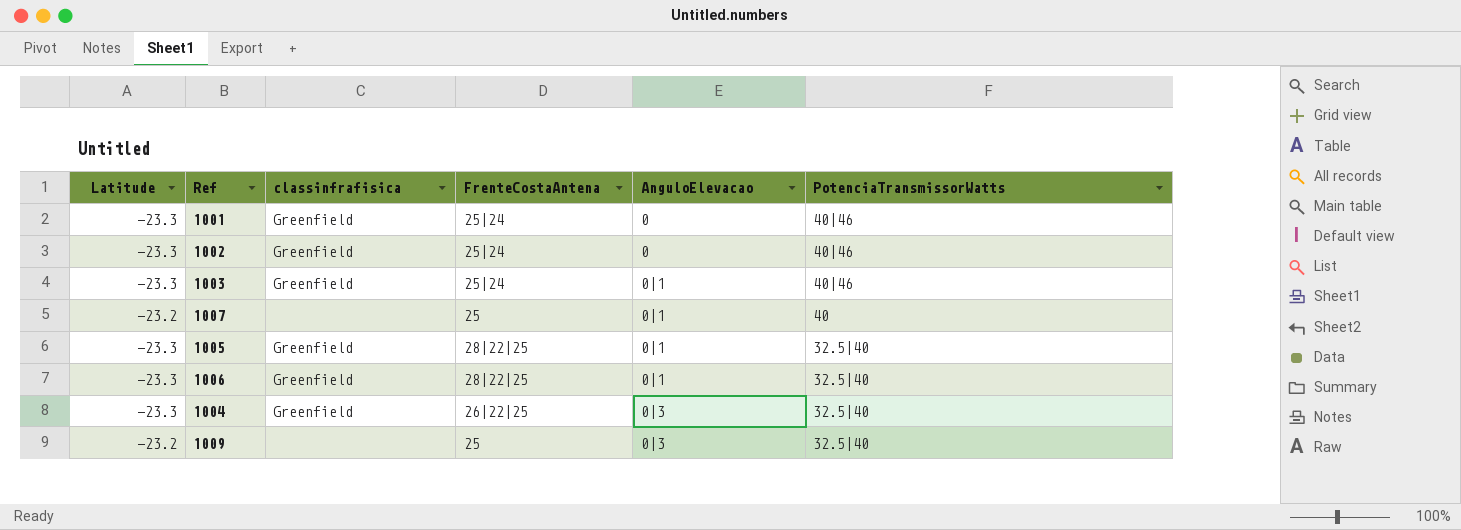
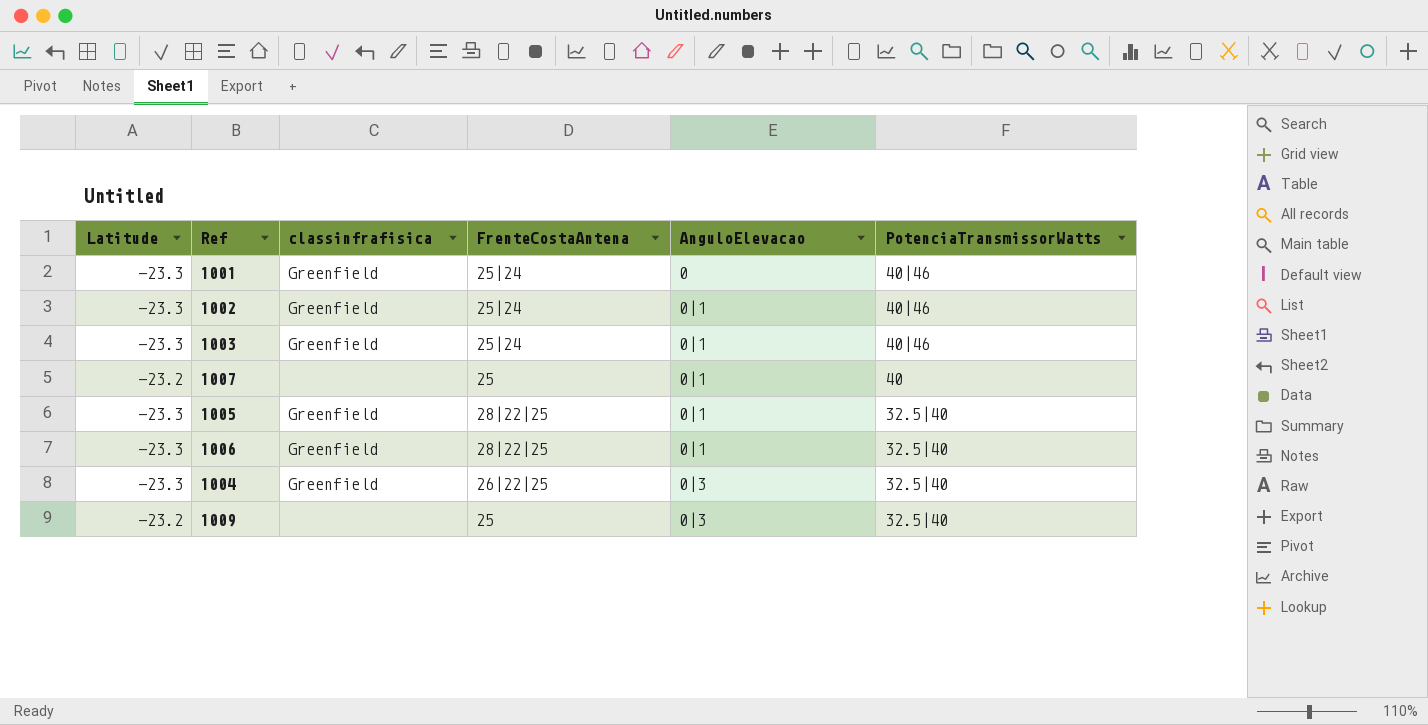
1002 | AnguloElevacao: 0 -> 0|1

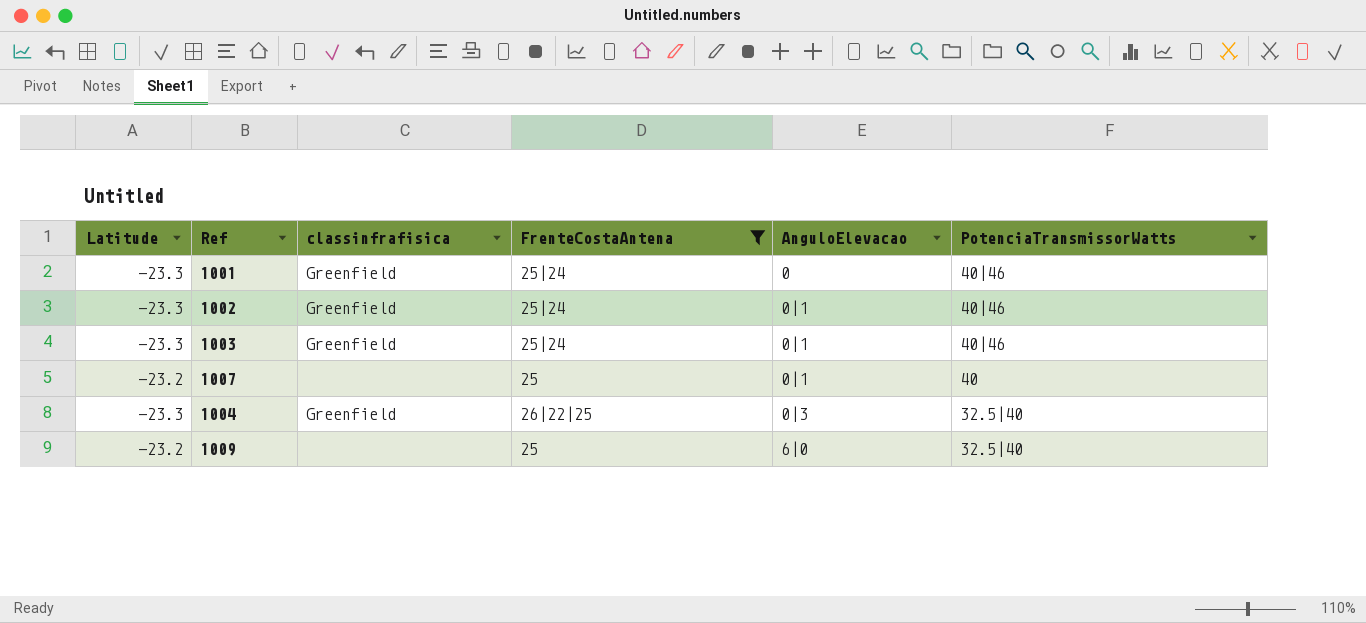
filter: none -> FrenteCostaAntena != 28|22|25
1009 | AnguloElevacao: 0|3 -> 6|0

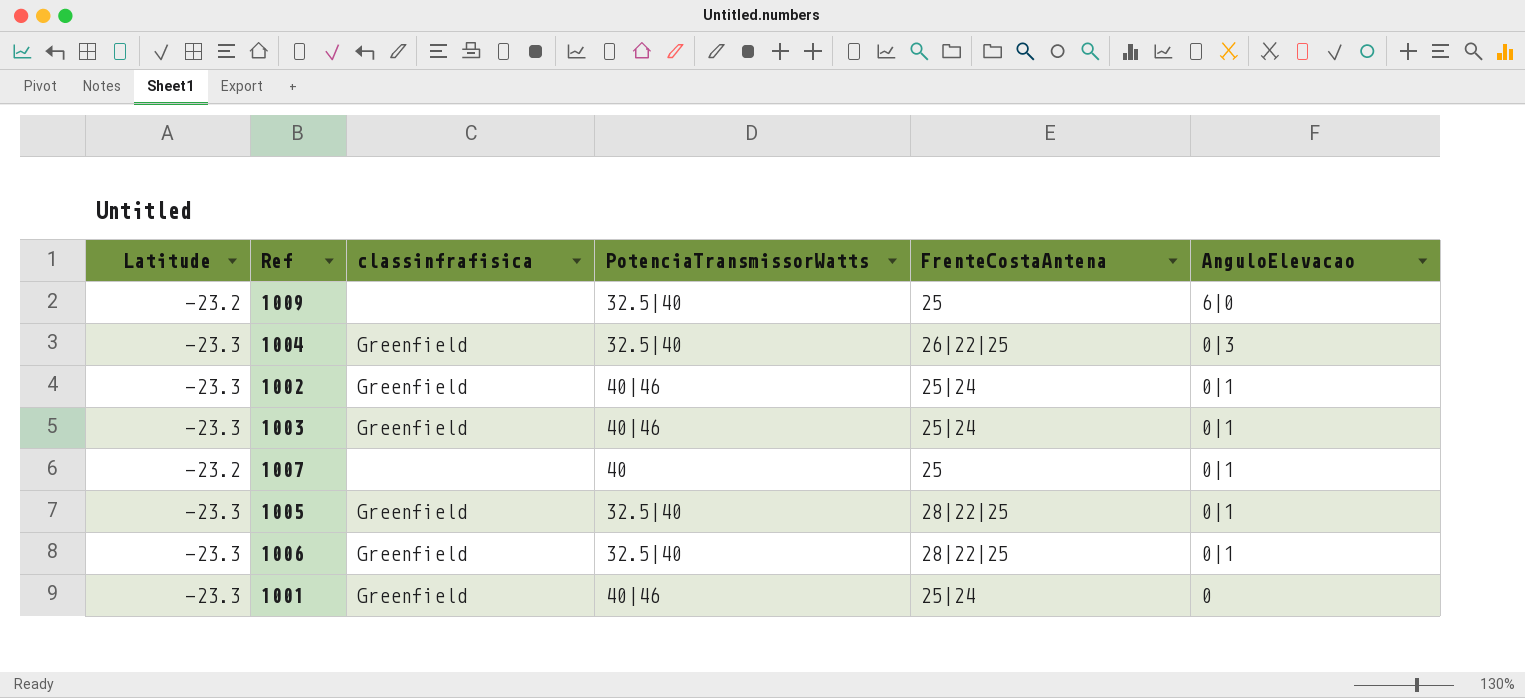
filter: FrenteCostaAntena != 28|22|25 -> none
row order: AnguloElevacao ascending -> AnguloElevacao descending
column PotenciaTransmissorWatts | position: 6 -> 4

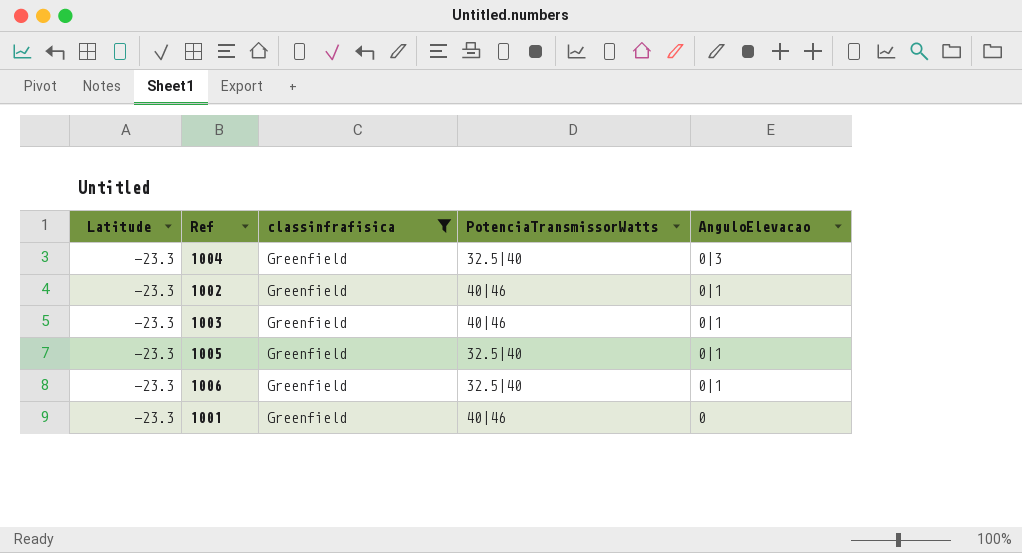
filter: none -> classinfrafisica = Greenfield
column FrenteCostaAntena | position: 5 -> none

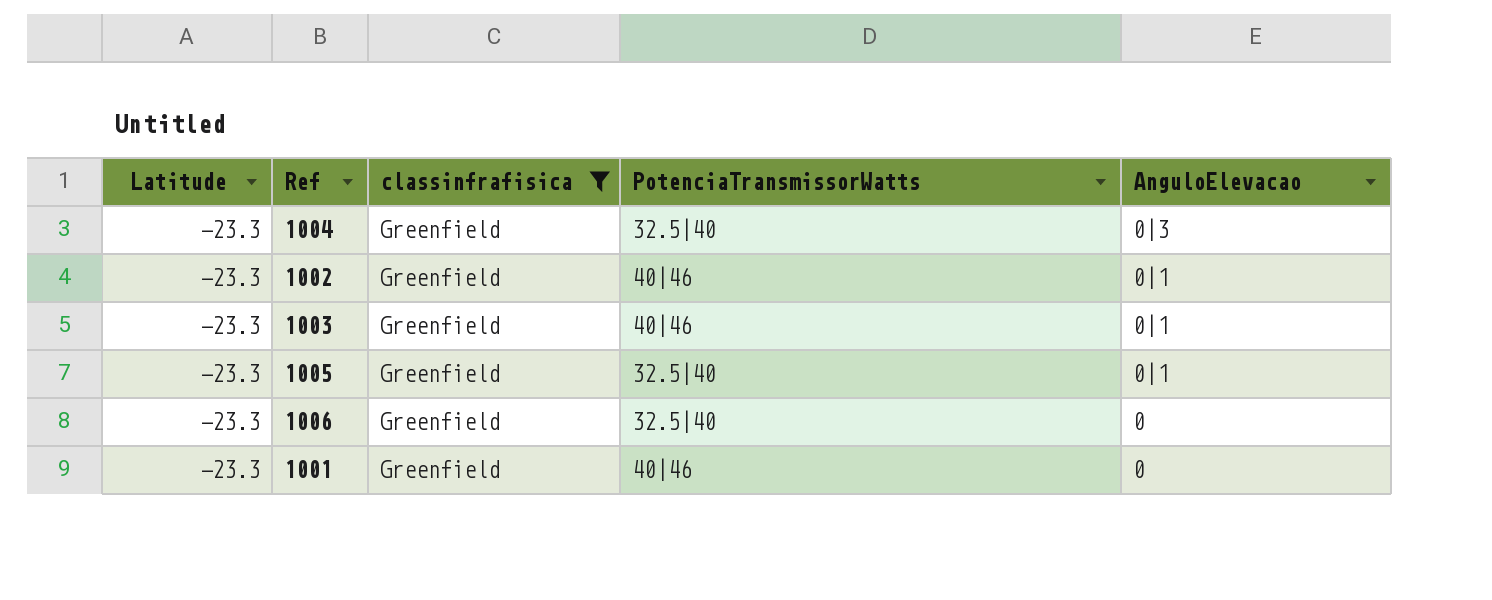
1006 | AnguloElevacao: 0|1 -> 0

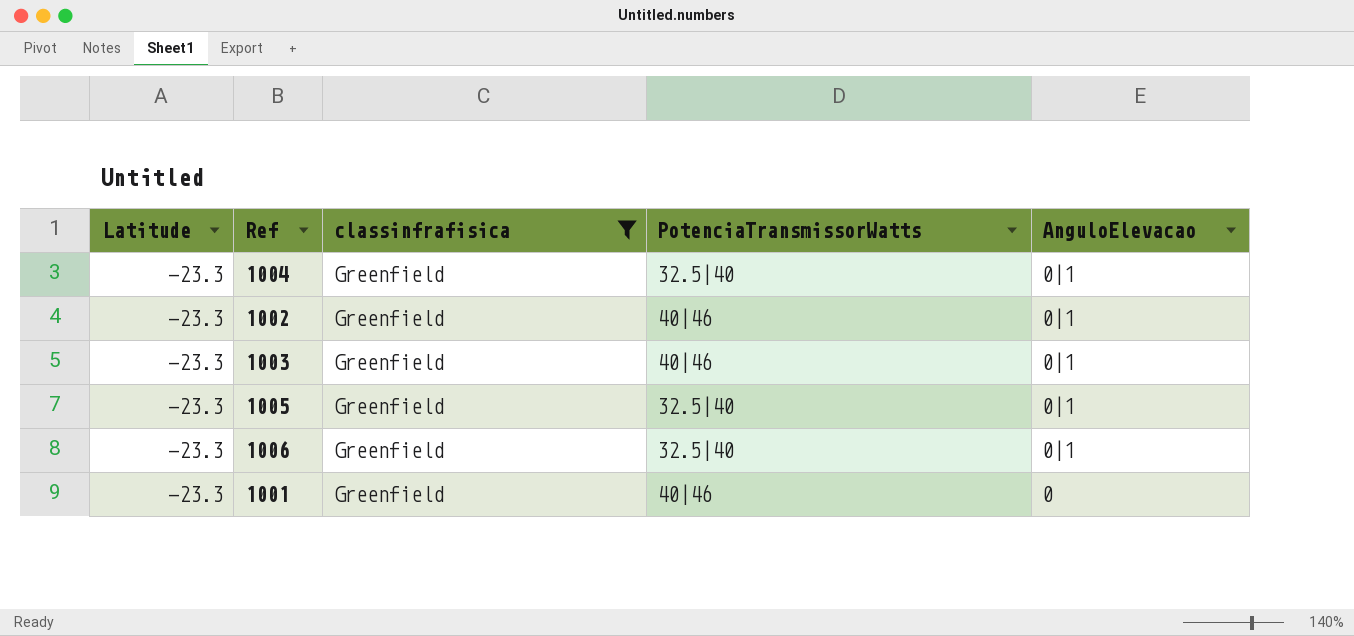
1004 | AnguloElevacao: 0|3 -> 0|1
1006 | AnguloElevacao: 0 -> 0|1

